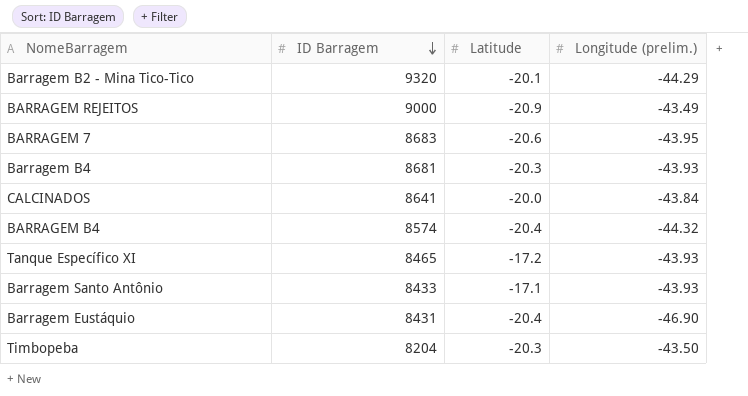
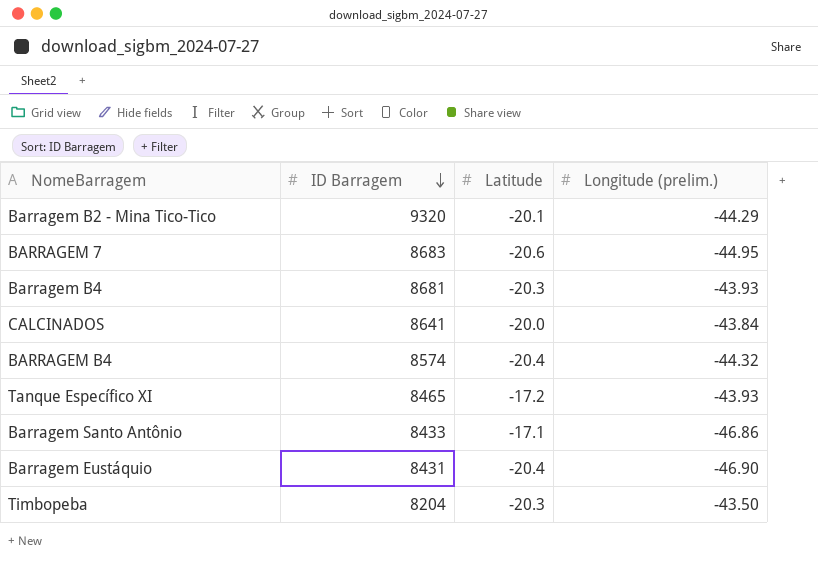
row BARRAGEM REJEITOS: 9000 | -20.9 | -43.49 -> none
BARRAGEM 7 | Longitude (prelim.): -43.95 -> -44.95
Barragem Santo Antônio | Longitude (prelim.): -43.93 -> -46.86

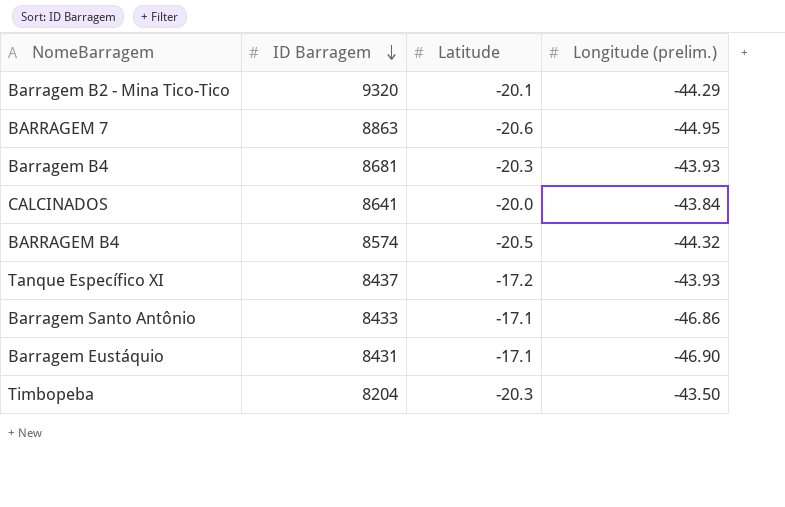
BARRAGEM 7 | ID Barragem: 8683 -> 8863
BARRAGEM B4 | Latitude: -20.4 -> -20.5
Tanque Específico XI | ID Barragem: 8465 -> 8437
Barragem Eustáquio | Latitude: -20.4 -> -17.1

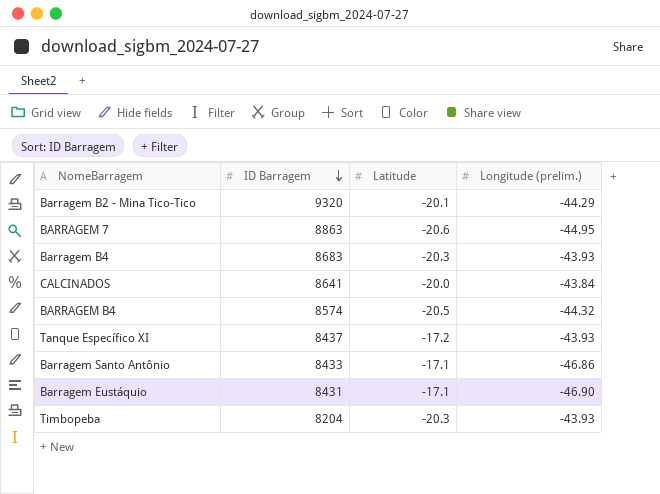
Barragem B4 | ID Barragem: 8681 -> 8683
Timbopeba | Longitude (prelim.): -43.50 -> -43.93

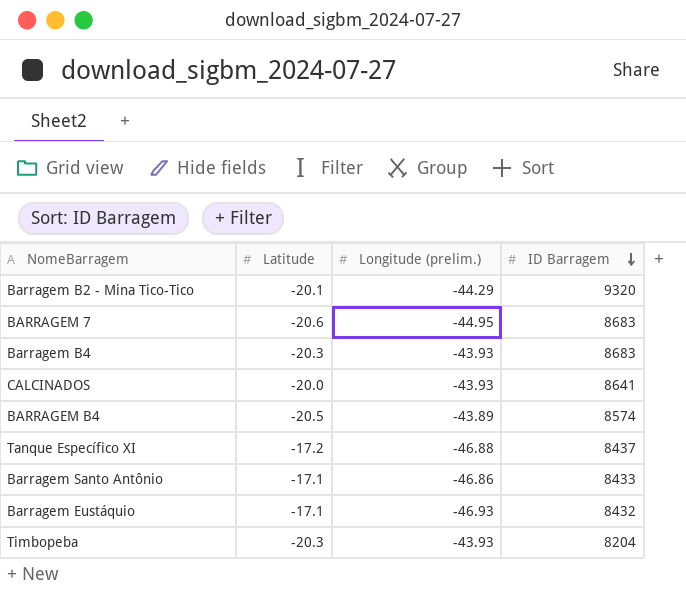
column ID Barragem | position: 2 -> 4
BARRAGEM 7 | ID Barragem: 8863 -> 8683
CALCINADOS | Longitude (prelim.): -43.84 -> -43.93
BARRAGEM B4 | Longitude (prelim.): -44.32 -> -43.89
Tanque Específico XI | Longitude (prelim.): -43.93 -> -46.88
Barragem Eustáquio | Longitude (prelim.): -46.90 -> -46.93
Barragem Eustáquio | ID Barragem: 8431 -> 8432

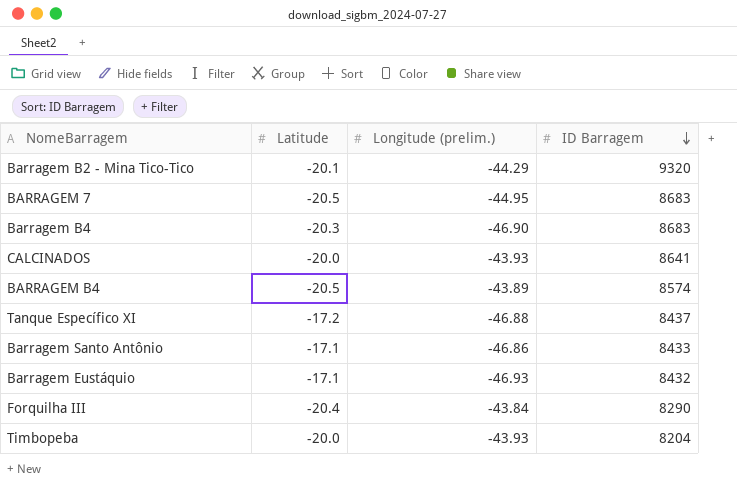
BARRAGEM 7 | Latitude: -20.6 -> -20.5
Barragem B4 | Longitude (prelim.): -43.93 -> -46.90
row Forquilha III: none -> -20.4 | -43.84 | 8290
Timbopeba | Latitude: -20.3 -> -20.0

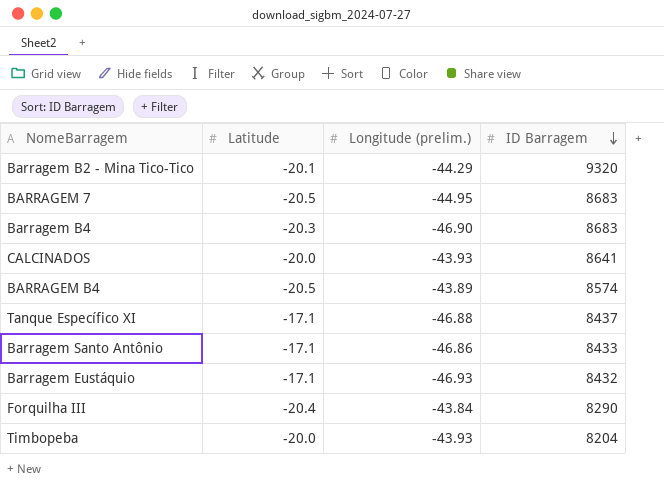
Tanque Específico XI | Latitude: -17.2 -> -17.1

